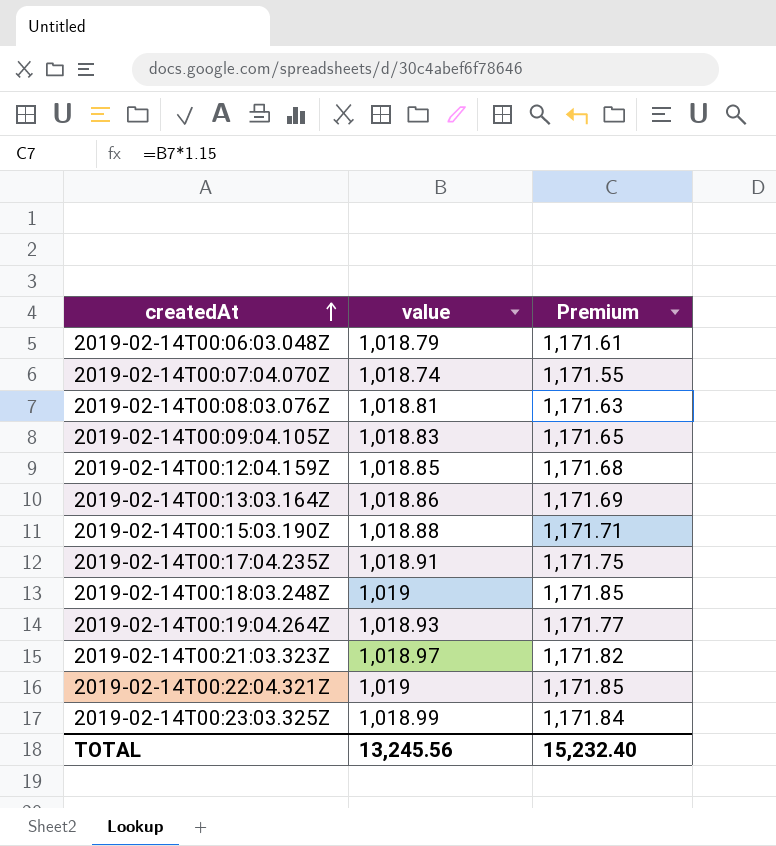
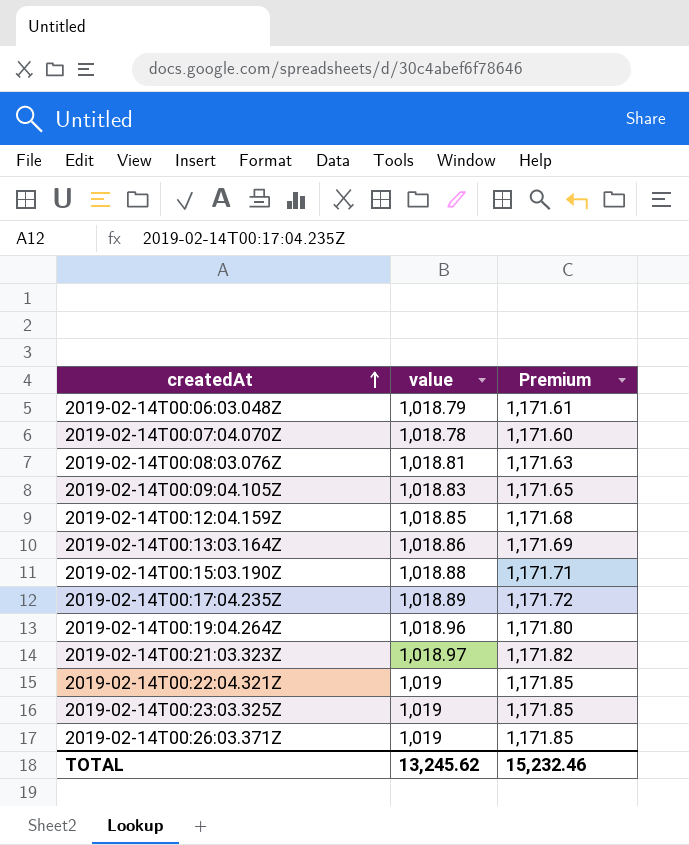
row 2019-02-14T00:18:03.248Z: 1,019 | 1,171.85 -> none
2019-02-14T00:07:04.070Z | value: 1,018.74 -> 1,018.78
2019-02-14T00:07:04.070Z | Premium: 1,171.55 -> 1,171.60
2019-02-14T00:17:04.235Z | value: 1,018.91 -> 1,018.89
2019-02-14T00:17:04.235Z | Premium: 1,171.75 -> 1,171.72
2019-02-14T00:19:04.264Z | value: 1,018.93 -> 1,018.96
2019-02-14T00:19:04.264Z | Premium: 1,171.77 -> 1,171.80
2019-02-14T00:23:03.325Z | value: 1,018.99 -> 1,019
2019-02-14T00:23:03.325Z | Premium: 1,171.84 -> 1,171.85
row 2019-02-14T00:26:03.371Z: none -> 1,019 | 1,171.85
TOTAL | value: 13,245.56 -> 13,245.62
TOTAL | Premium: 15,232.40 -> 15,232.46

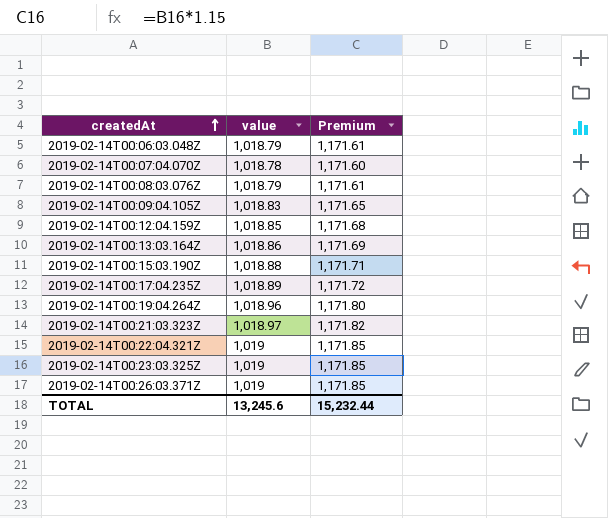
2019-02-14T00:08:03.076Z | value: 1,018.81 -> 1,018.79
2019-02-14T00:08:03.076Z | Premium: 1,171.63 -> 1,171.61
TOTAL | value: 13,245.62 -> 13,245.6
TOTAL | Premium: 15,232.46 -> 15,232.44

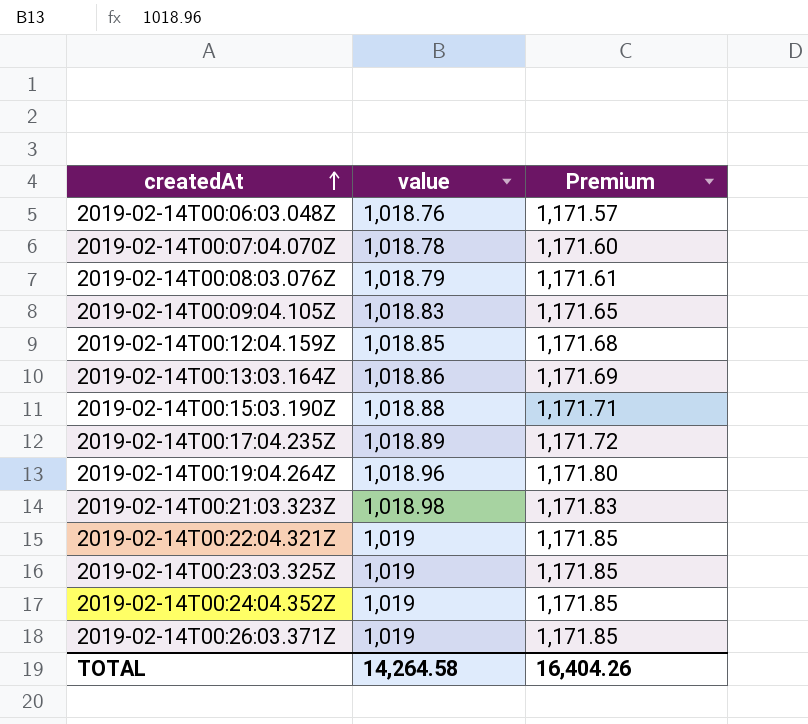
2019-02-14T00:06:03.048Z | value: 1,018.79 -> 1,018.76
2019-02-14T00:06:03.048Z | Premium: 1,171.61 -> 1,171.57
2019-02-14T00:21:03.323Z | value: 1,018.97 -> 1,018.98
2019-02-14T00:21:03.323Z | Premium: 1,171.82 -> 1,171.83
row 2019-02-14T00:24:04.352Z: none -> 1,019 | 1,171.85
TOTAL | value: 13,245.6 -> 14,264.58
TOTAL | Premium: 15,232.44 -> 16,404.26

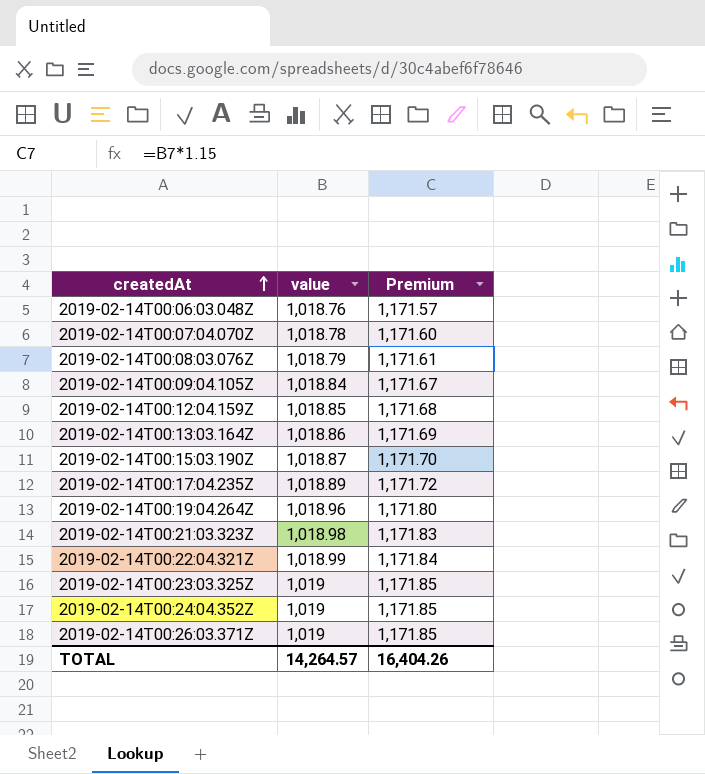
2019-02-14T00:09:04.105Z | value: 1,018.83 -> 1,018.84
2019-02-14T00:09:04.105Z | Premium: 1,171.65 -> 1,171.67
2019-02-14T00:15:03.190Z | value: 1,018.88 -> 1,018.87
2019-02-14T00:15:03.190Z | Premium: 1,171.71 -> 1,171.70
2019-02-14T00:22:04.321Z | value: 1,019 -> 1,018.99
2019-02-14T00:22:04.321Z | Premium: 1,171.85 -> 1,171.84
TOTAL | value: 14,264.58 -> 14,264.57

